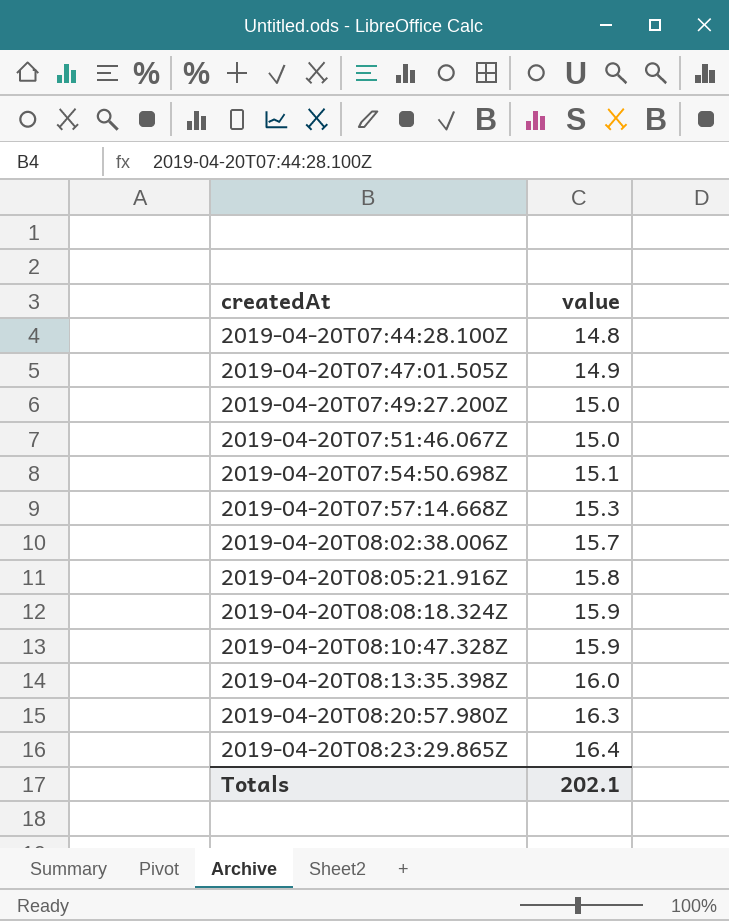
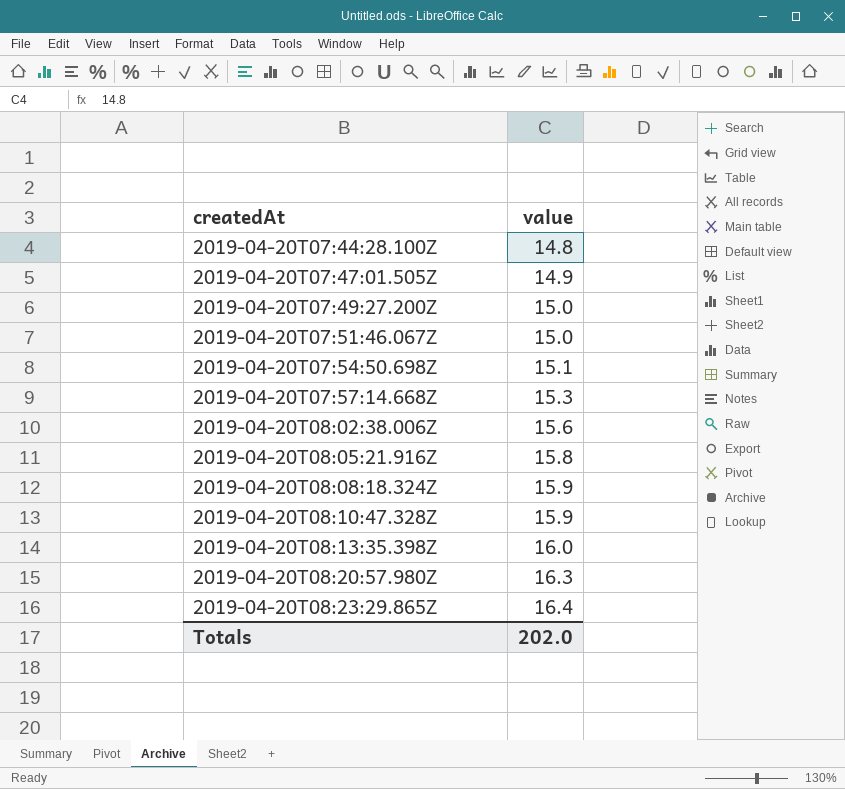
2019-04-20T08:02:38.006Z | value: 15.7 -> 15.6
Totals | value: 202.1 -> 202.0

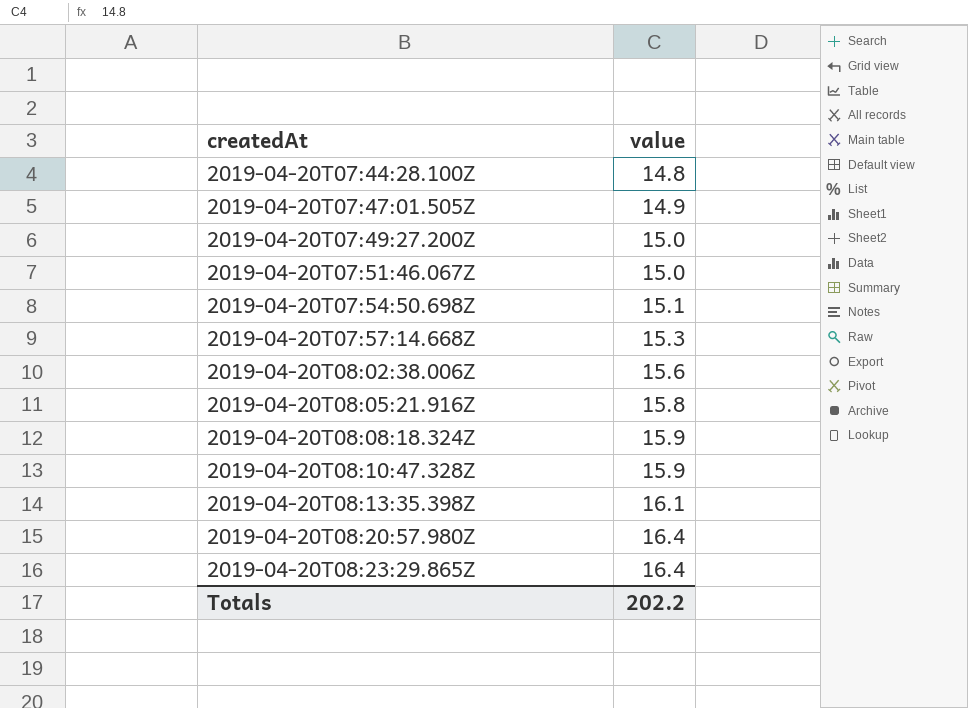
2019-04-20T08:13:35.398Z | value: 16.0 -> 16.1
2019-04-20T08:20:57.980Z | value: 16.3 -> 16.4
Totals | value: 202.0 -> 202.2

